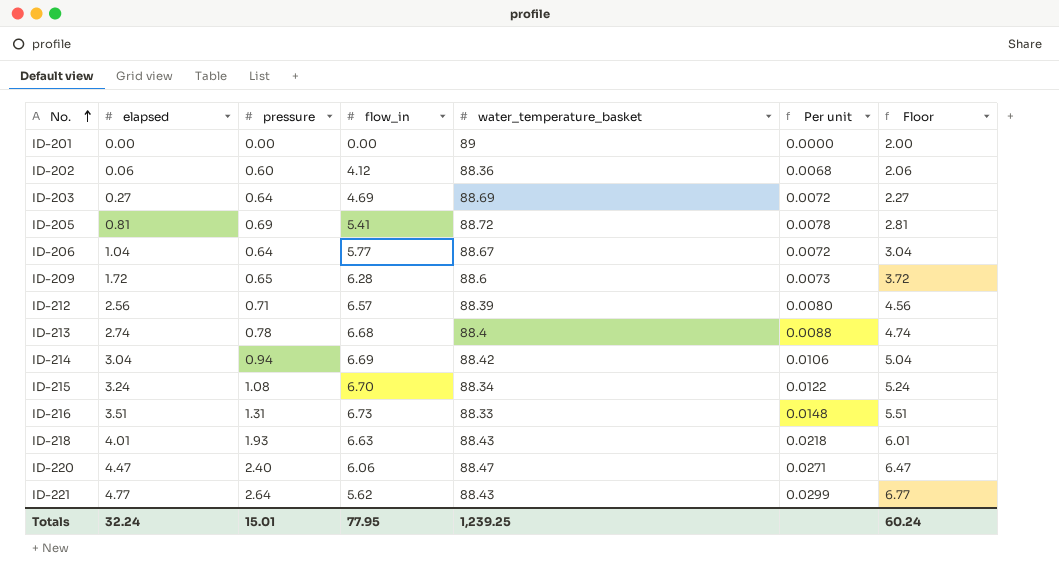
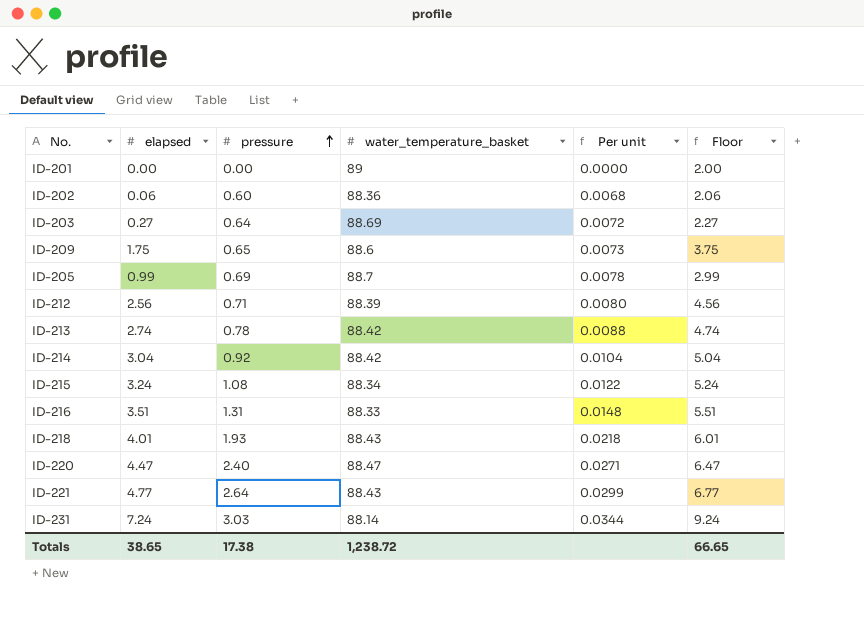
row order: No. ascending -> pressure ascending
column flow_in | position: 4 -> none
row ID-206: 1.04 | 0.64 | 5.77 | 88.67 | 0.0072 | 3.04 -> none
ID-209 | elapsed: 1.72 -> 1.75
ID-209 | Floor: 3.72 -> 3.75
ID-205 | elapsed: 0.81 -> 0.99
ID-205 | water_temperature_basket: 88.72 -> 88.7
ID-205 | Floor: 2.81 -> 2.99
ID-213 | water_temperature_basket: 88.4 -> 88.42
ID-214 | pressure: 0.94 -> 0.92
ID-214 | Per unit: 0.0106 -> 0.0104
row ID-231: none -> 7.24 | 3.03 | 88.14 | 0.0344 | 9.24
Totals | elapsed: 32.24 -> 38.65
Totals | pressure: 15.01 -> 17.38
Totals | water_temperature_basket: 1,239.25 -> 1,238.72
Totals | Floor: 60.24 -> 66.65

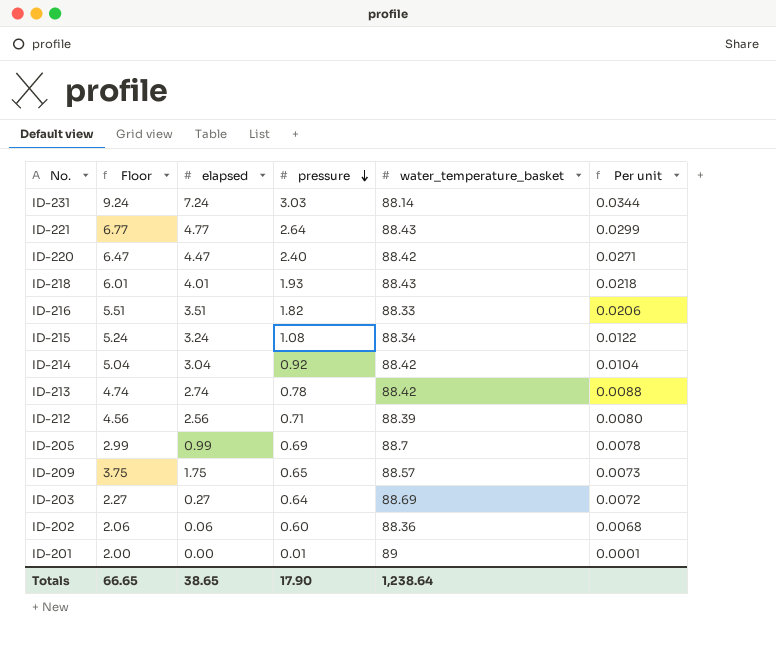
row order: pressure ascending -> pressure descending
column Floor | position: 6 -> 2
ID-220 | water_temperature_basket: 88.47 -> 88.42
ID-216 | pressure: 1.31 -> 1.82
ID-216 | Per unit: 0.0148 -> 0.0206
ID-209 | water_temperature_basket: 88.6 -> 88.57
ID-201 | pressure: 0.00 -> 0.01
ID-201 | Per unit: 0.0000 -> 0.0001
Totals | pressure: 17.38 -> 17.90
Totals | water_temperature_basket: 1,238.72 -> 1,238.64

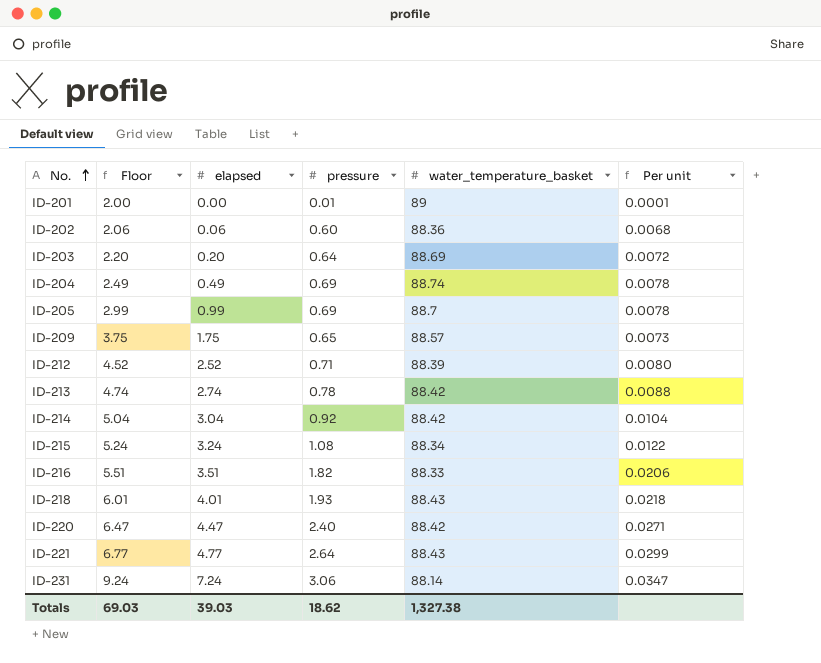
row order: pressure descending -> No. ascending
ID-203 | Floor: 2.27 -> 2.20
ID-203 | elapsed: 0.27 -> 0.20
row ID-204: none -> 2.49 | 0.49 | 0.69 | 88.74 | 0.0078
ID-212 | Floor: 4.56 -> 4.52
ID-212 | elapsed: 2.56 -> 2.52
ID-231 | pressure: 3.03 -> 3.06
ID-231 | Per unit: 0.0344 -> 0.0347
Totals | Floor: 66.65 -> 69.03
Totals | elapsed: 38.65 -> 39.03
Totals | pressure: 17.90 -> 18.62
Totals | water_temperature_basket: 1,238.64 -> 1,327.38

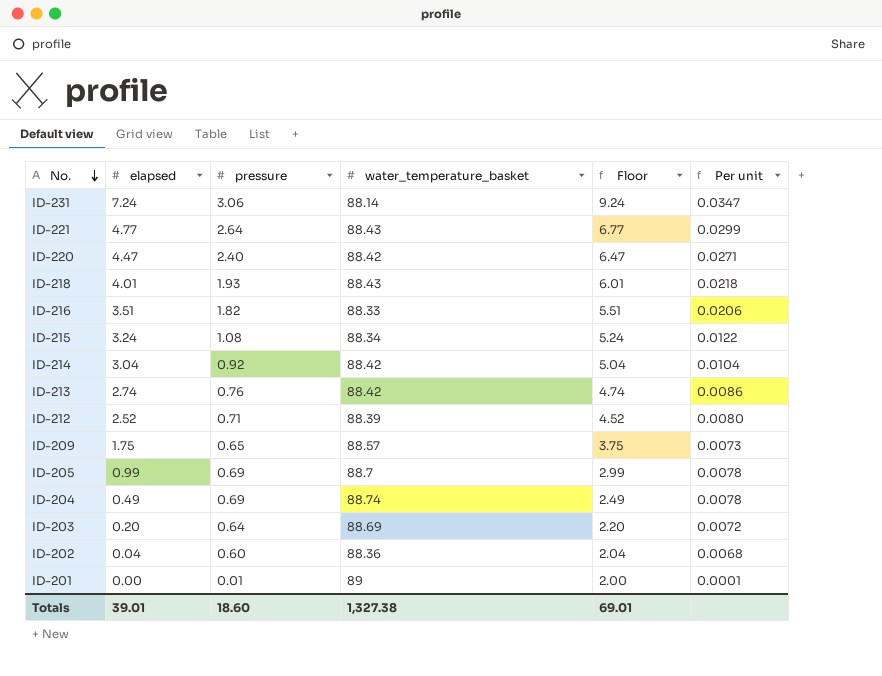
row order: No. ascending -> No. descending
column Floor | position: 2 -> 5
ID-213 | pressure: 0.78 -> 0.76
ID-213 | Per unit: 0.0088 -> 0.0086
ID-202 | elapsed: 0.06 -> 0.04
ID-202 | Floor: 2.06 -> 2.04
Totals | elapsed: 39.03 -> 39.01
Totals | pressure: 18.62 -> 18.60
Totals | Floor: 69.03 -> 69.01

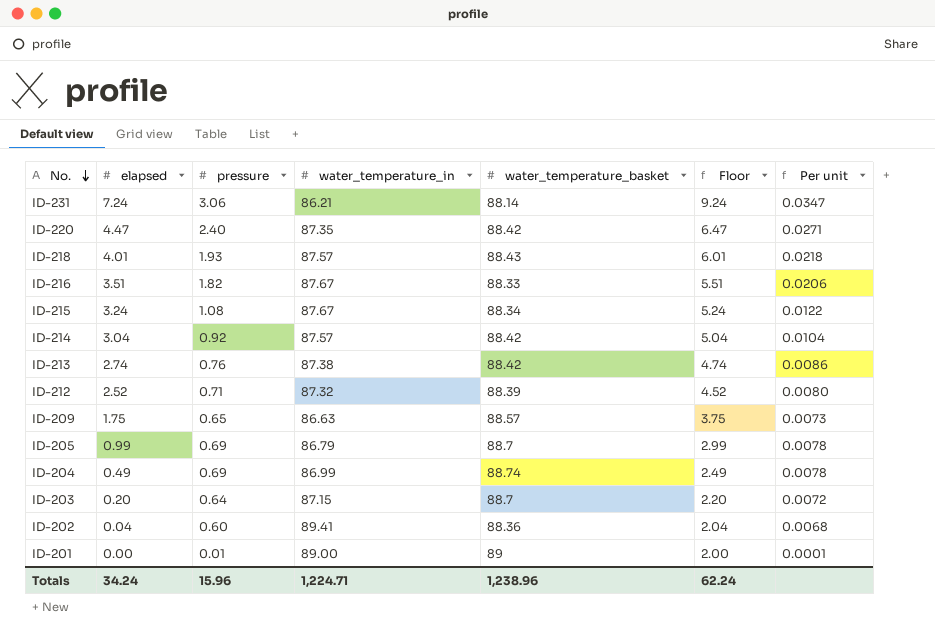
column water_temperature_in | position: none -> 4
row ID-221: 4.77 | 2.64 | 88.43 | 6.77 | 0.0299 -> none
ID-203 | water_temperature_basket: 88.69 -> 88.7
Totals | elapsed: 39.01 -> 34.24
Totals | pressure: 18.60 -> 15.96
Totals | water_temperature_basket: 1,327.38 -> 1,238.96
Totals | Floor: 69.01 -> 62.24

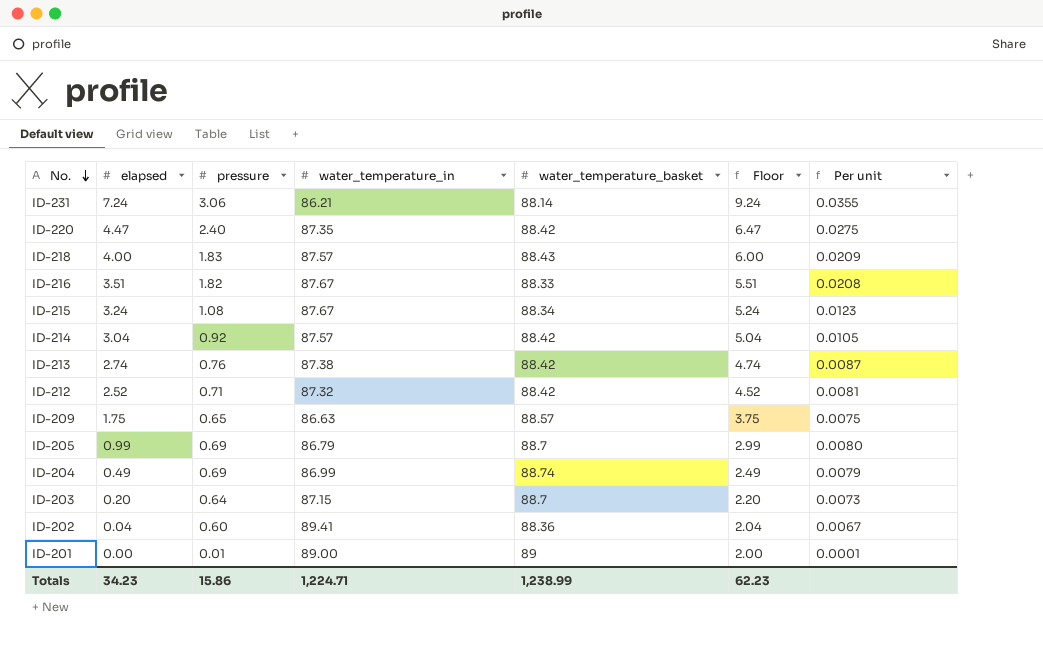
column Per unit | formula: [pressure] / [water_temperature_basket] -> [pressure] / [water_temperature_in]
ID-218 | elapsed: 4.01 -> 4.00
ID-218 | pressure: 1.93 -> 1.83
ID-218 | Floor: 6.01 -> 6.00
ID-212 | water_temperature_basket: 88.39 -> 88.42
Totals | elapsed: 34.24 -> 34.23
Totals | pressure: 15.96 -> 15.86
Totals | water_temperature_basket: 1,238.96 -> 1,238.99
Totals | Floor: 62.24 -> 62.23

